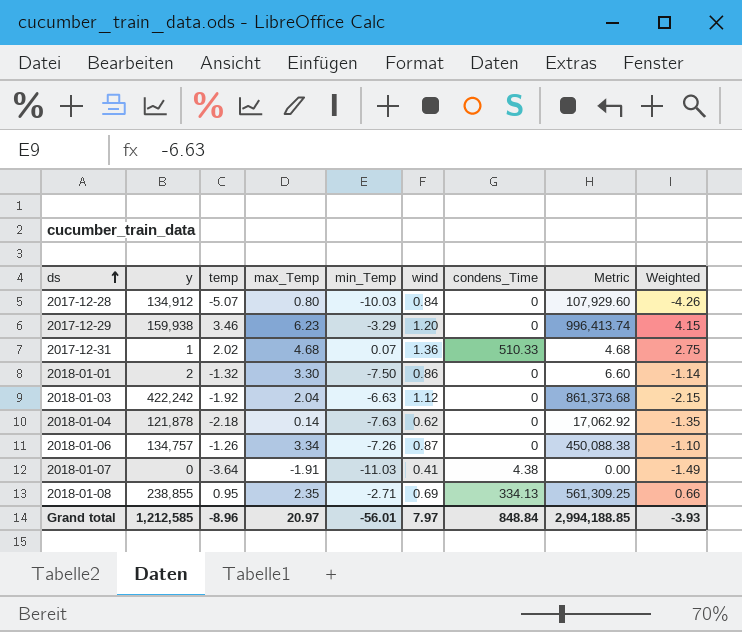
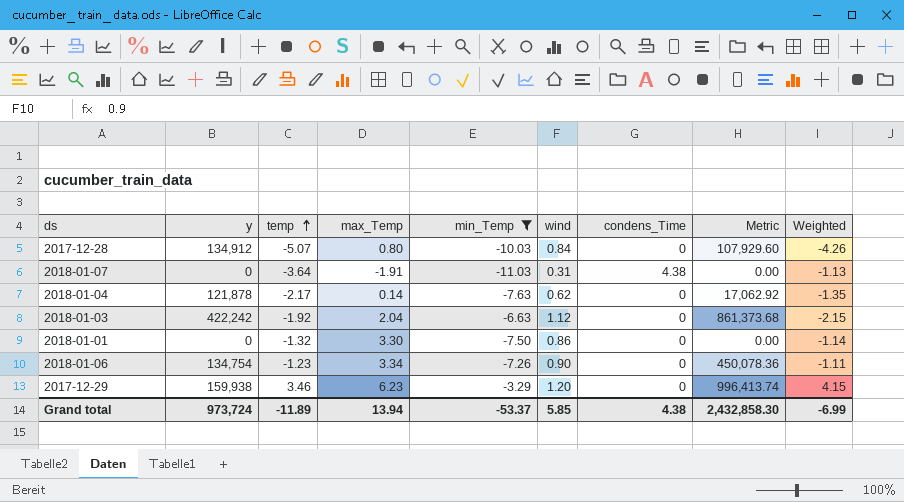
filter: none -> min_Temp <= -3.29
row order: ds ascending -> temp ascending
2018-01-07 | wind: 0.41 -> 0.31
2018-01-07 | Weighted: -1.49 -> -1.13
2018-01-04 | temp: -2.18 -> -2.17
2018-01-01 | y: 2 -> 0
2018-01-01 | Metric: 6.60 -> 0.00
2018-01-06 | y: 134,757 -> 134,754
2018-01-06 | temp: -1.26 -> -1.23
2018-01-06 | wind: 0.87 -> 0.90
2018-01-06 | Metric: 450,088.38 -> 450,078.36
2018-01-06 | Weighted: -1.10 -> -1.11
Grand total | y: 1,212,585 -> 973,724
Grand total | temp: -8.96 -> -11.89
Grand total | max_Temp: 20.97 -> 13.94
Grand total | min_Temp: -56.01 -> -53.37
Grand total | wind: 7.97 -> 5.85
Grand total | condens_Time: 848.84 -> 4.38
Grand total | Metric: 2,994,188.85 -> 2,432,858.30
Grand total | Weighted: -3.93 -> -6.99

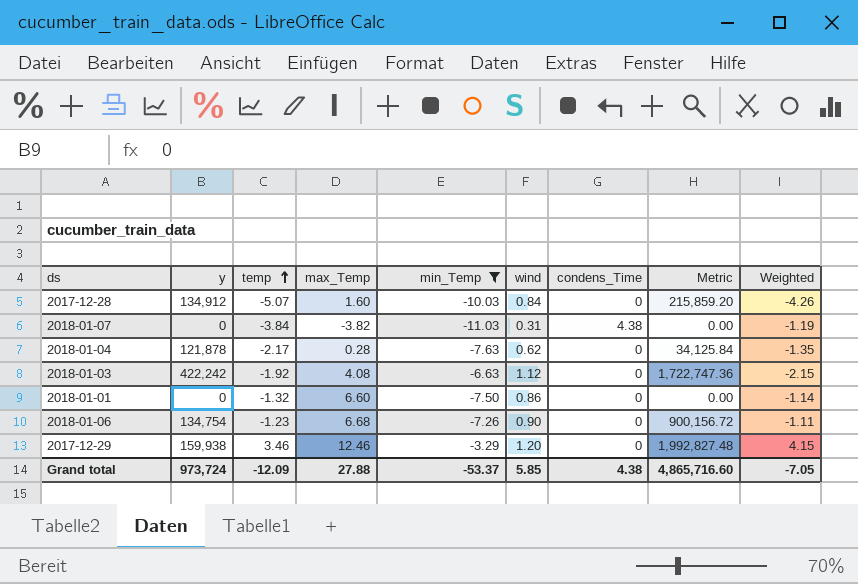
2017-12-28 | max_Temp: 0.80 -> 1.60
2017-12-28 | Metric: 107,929.60 -> 215,859.20
2018-01-07 | temp: -3.64 -> -3.84
2018-01-07 | max_Temp: -1.91 -> -3.82
2018-01-07 | Weighted: -1.13 -> -1.19
2018-01-04 | max_Temp: 0.14 -> 0.28
2018-01-04 | Metric: 17,062.92 -> 34,125.84
2018-01-03 | max_Temp: 2.04 -> 4.08
2018-01-03 | Metric: 861,373.68 -> 1,722,747.36
2018-01-01 | max_Temp: 3.30 -> 6.60
2018-01-06 | max_Temp: 3.34 -> 6.68
2018-01-06 | Metric: 450,078.36 -> 900,156.72
2017-12-29 | max_Temp: 6.23 -> 12.46
2017-12-29 | Metric: 996,413.74 -> 1,992,827.48
Grand total | temp: -11.89 -> -12.09
Grand total | max_Temp: 13.94 -> 27.88
Grand total | Metric: 2,432,858.30 -> 4,865,716.60
Grand total | Weighted: -6.99 -> -7.05

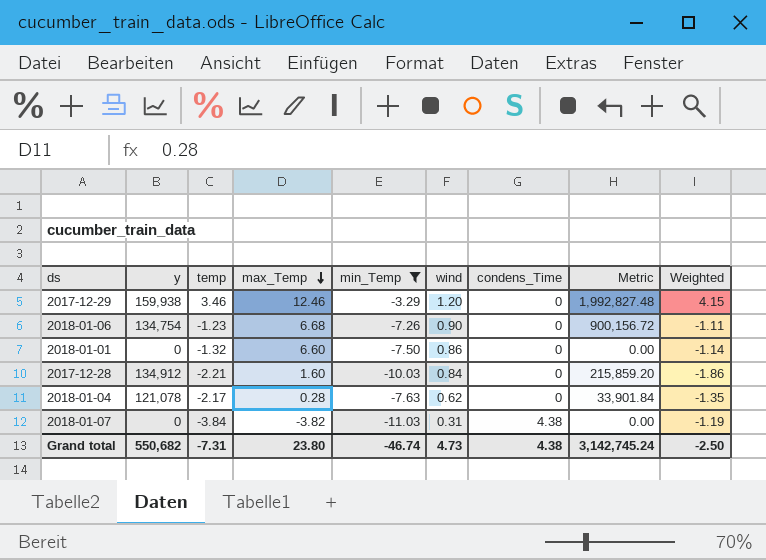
row order: temp ascending -> max_Temp descending
row 2018-01-03: 422,242 | -1.92 | 4.08 | -6.63 | 1.12 | 0 | 1,722,747.36 | -2.15 -> none
2017-12-28 | temp: -5.07 -> -2.21
2017-12-28 | Weighted: -4.26 -> -1.86
2018-01-04 | y: 121,878 -> 121,078
2018-01-04 | Metric: 34,125.84 -> 33,901.84
Grand total | y: 973,724 -> 550,682
Grand total | temp: -12.09 -> -7.31
Grand total | max_Temp: 27.88 -> 23.80
Grand total | min_Temp: -53.37 -> -46.74
Grand total | wind: 5.85 -> 4.73
Grand total | Metric: 4,865,716.60 -> 3,142,745.24
Grand total | Weighted: -7.05 -> -2.50

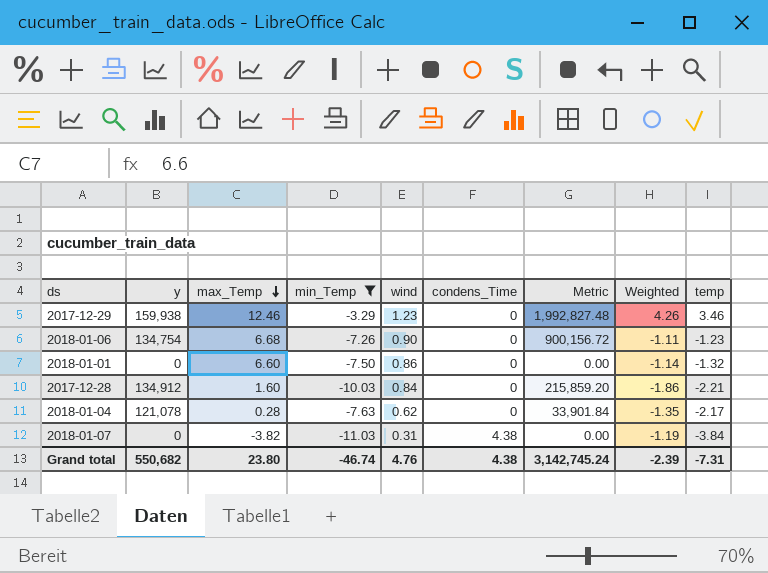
column temp | position: 3 -> 9
2017-12-29 | wind: 1.20 -> 1.23
2017-12-29 | Weighted: 4.15 -> 4.26
Grand total | wind: 4.73 -> 4.76
Grand total | Weighted: -2.50 -> -2.39

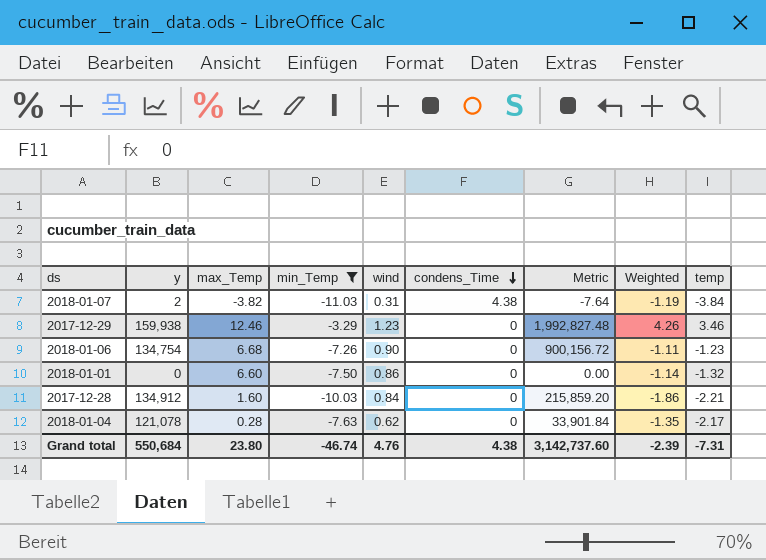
row order: max_Temp descending -> condens_Time descending
2018-01-07 | y: 0 -> 2
2018-01-07 | Metric: 0.00 -> -7.64
Grand total | y: 550,682 -> 550,684
Grand total | Metric: 3,142,745.24 -> 3,142,737.60

